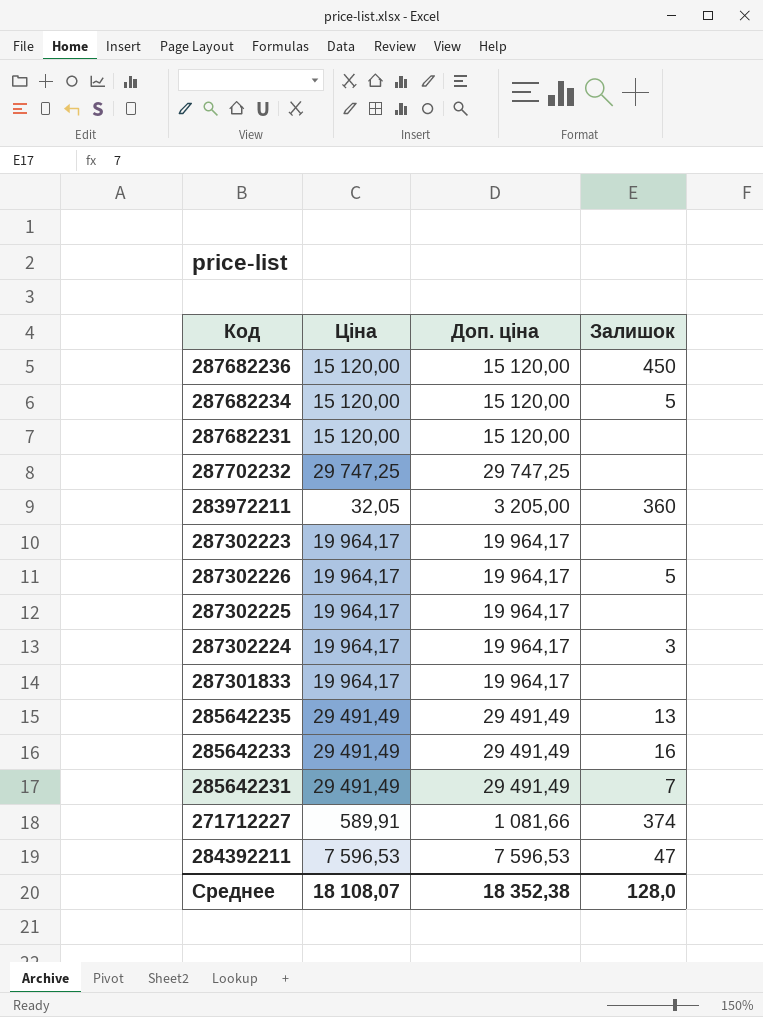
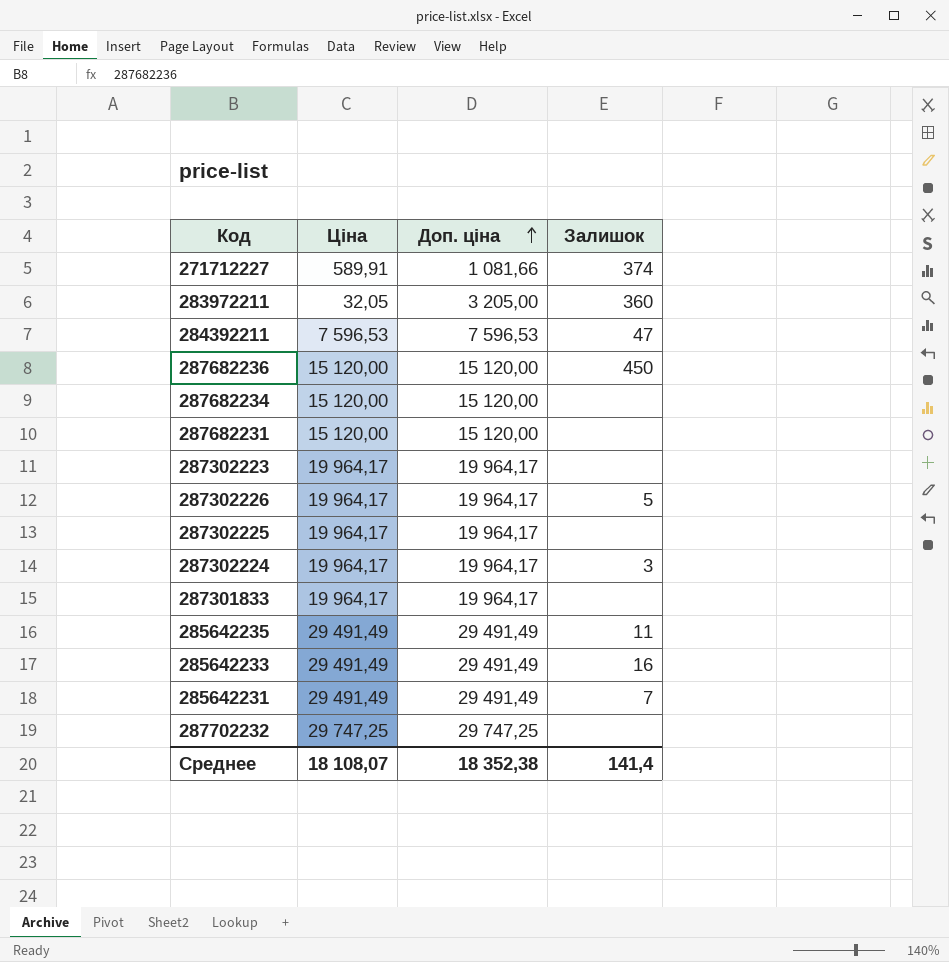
row order: none -> Доп. ціна ascending
287682234 | Залишок: 5 -> none
285642235 | Залишок: 13 -> 11
Среднее | Залишок: 128,0 -> 141,4

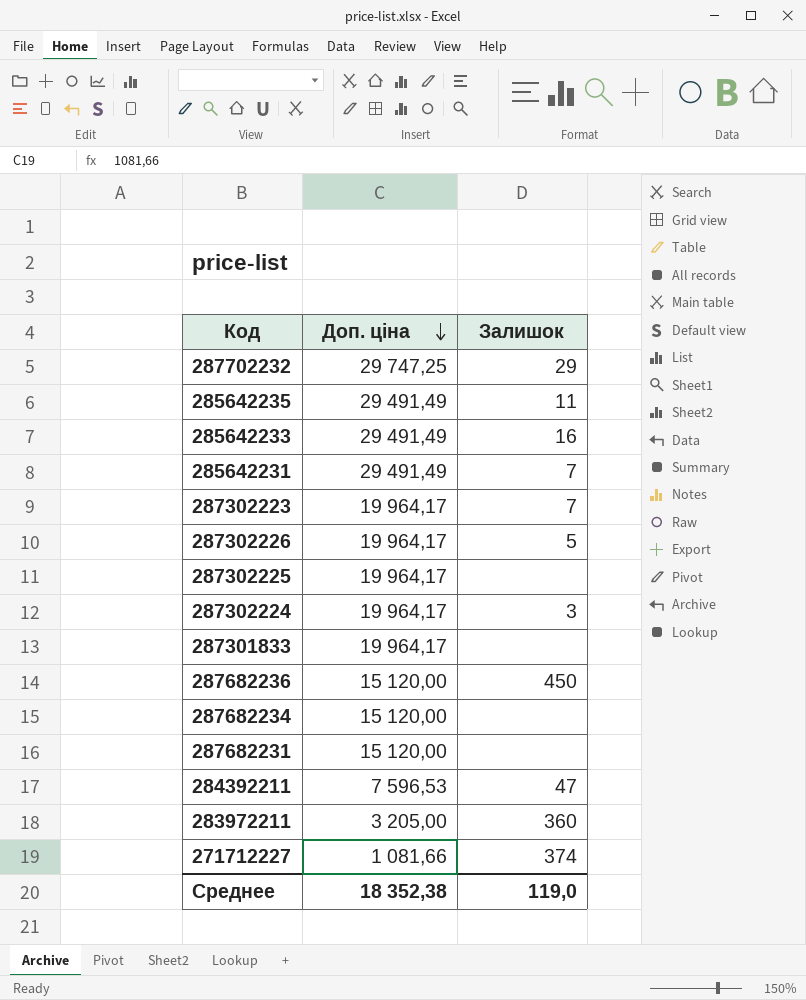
row order: Доп. ціна ascending -> Доп. ціна descending
column Ціна | position: 2 -> none
287702232 | Залишок: none -> 29
287302223 | Залишок: none -> 7
Среднее | Залишок: 141,4 -> 119,0

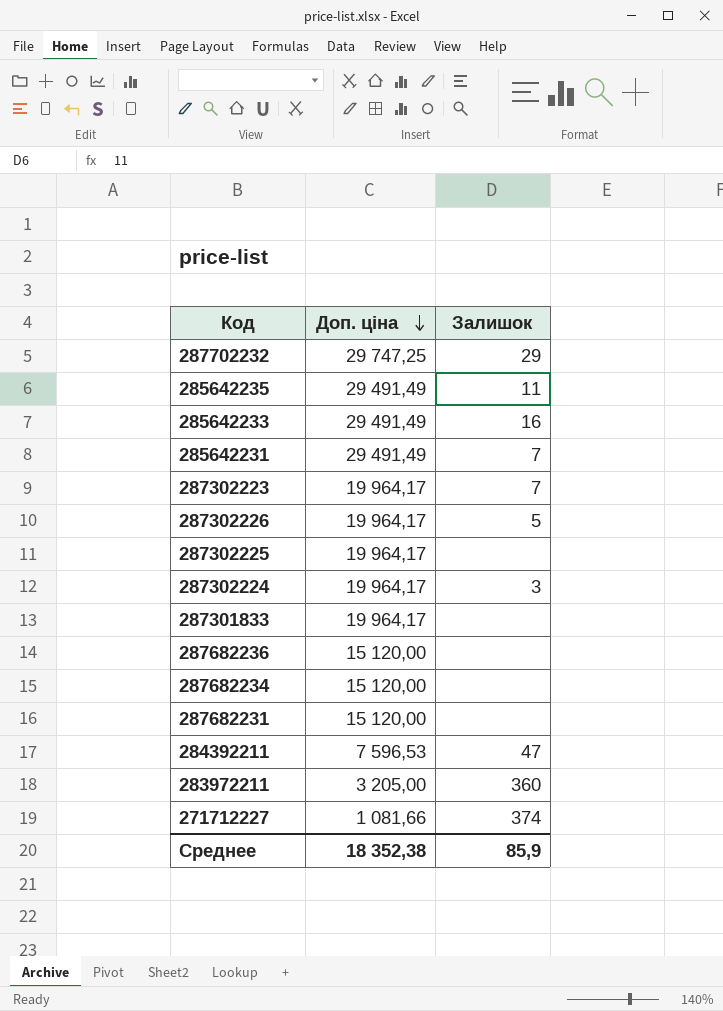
287682236 | Залишок: 450 -> none
Среднее | Залишок: 119,0 -> 85,9

